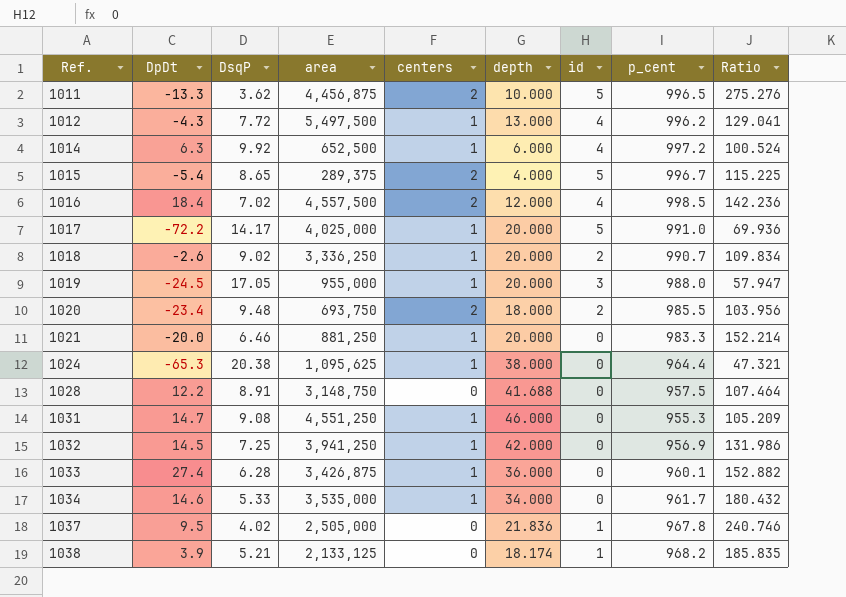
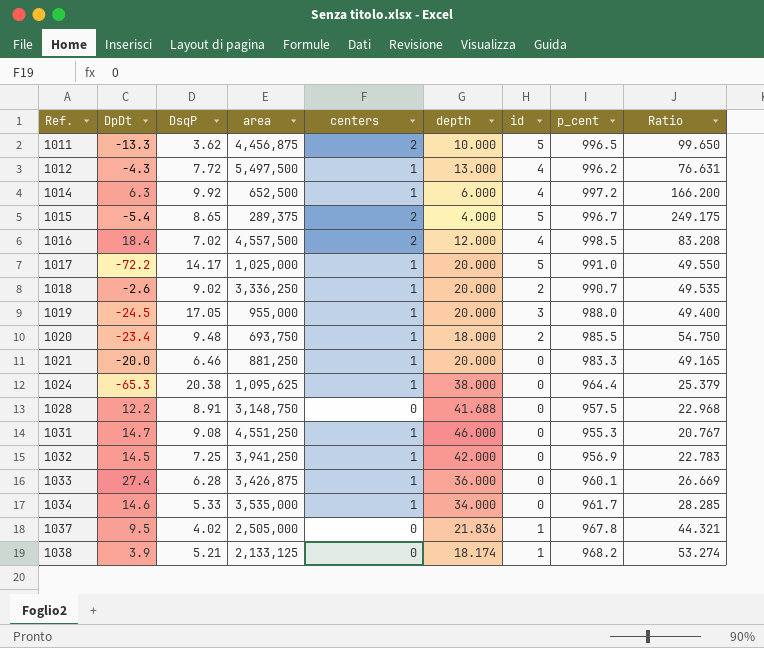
column Ratio | formula: [p_cent] / [DsqP] -> [p_cent] / [depth]
1017 | area: 4,025,000 -> 1,025,000
1020 | centers: 2 -> 1

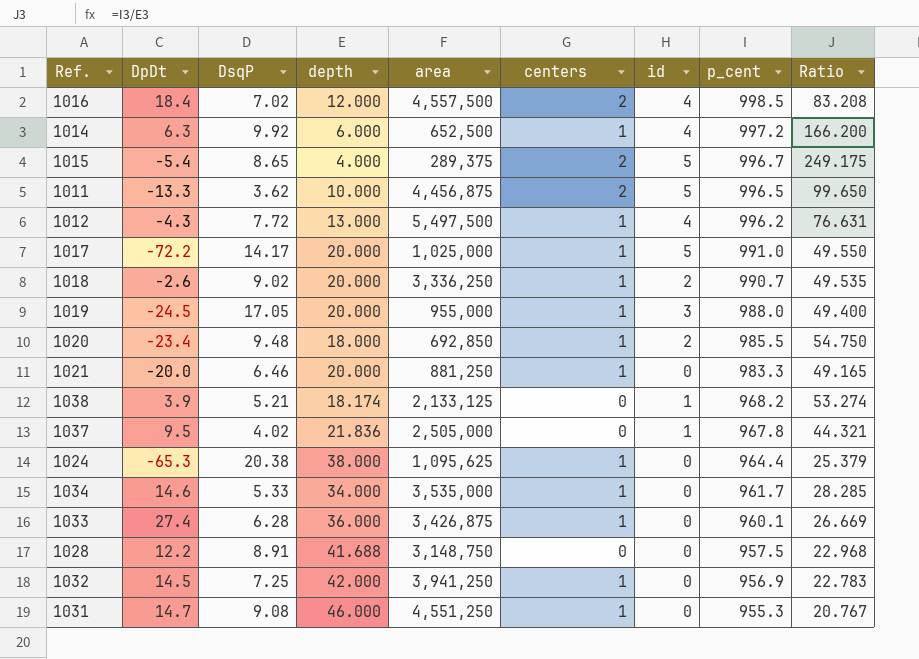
row order: Ref. ascending -> p_cent descending
column depth | position: 6 -> 4
1020 | area: 693,750 -> 692,850

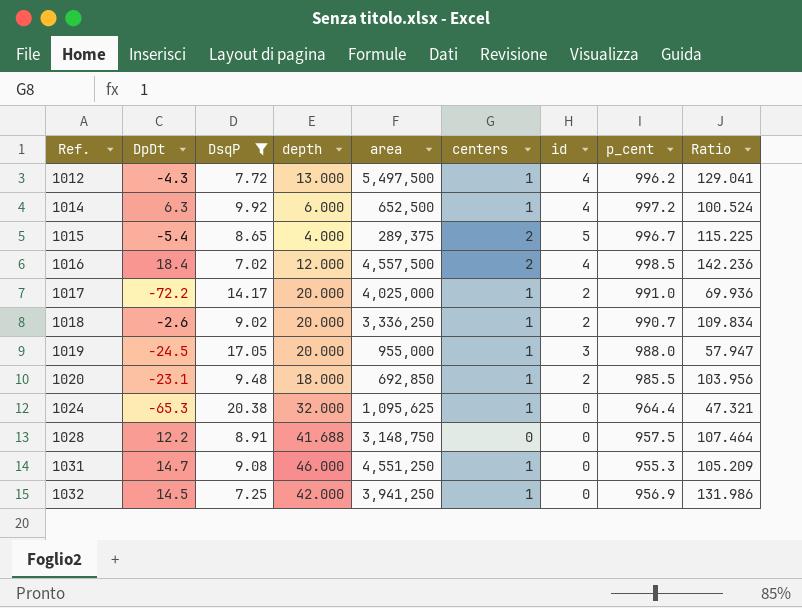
filter: none -> DsqP >= 7.02
row order: p_cent descending -> Ref. ascending
column Ratio | formula: [p_cent] / [depth] -> [p_cent] / [DsqP]
1017 | area: 1,025,000 -> 4,025,000
1017 | id: 5 -> 2
1020 | DpDt: -23.4 -> -23.1
1024 | depth: 38.000 -> 32.000

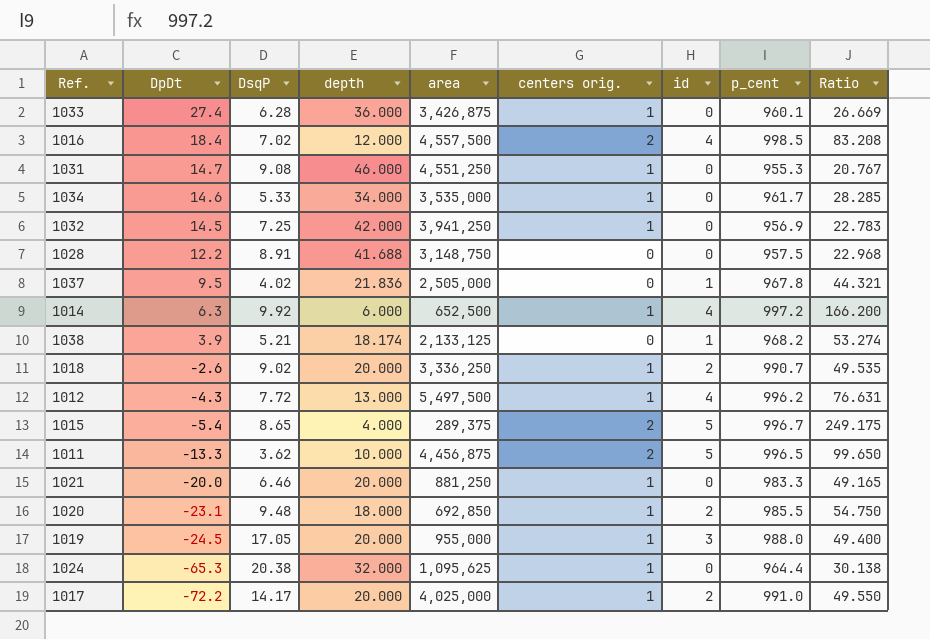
filter: DsqP >= 7.02 -> none
row order: Ref. ascending -> DpDt descending
column name: centers -> centers orig.
column Ratio | formula: [p_cent] / [DsqP] -> [p_cent] / [depth]

